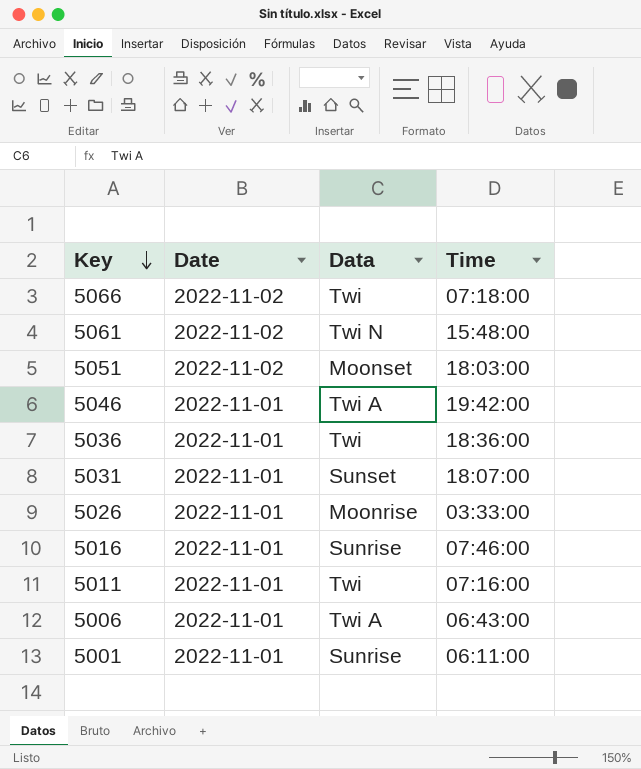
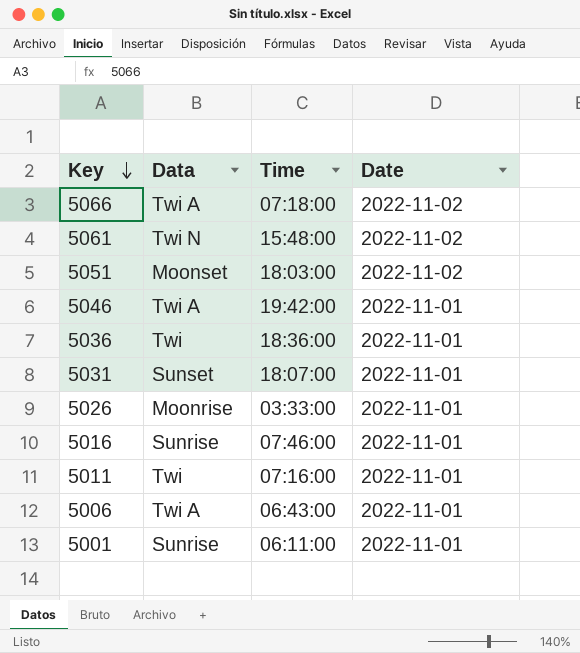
column Date | position: 2 -> 4
5066 | Data: Twi -> Twi A

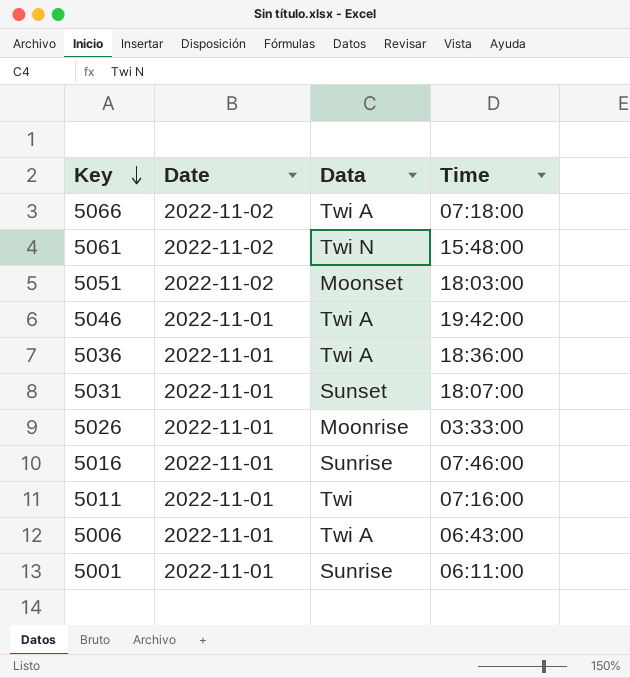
column Date | position: 4 -> 2
5036 | Data: Twi -> Twi A

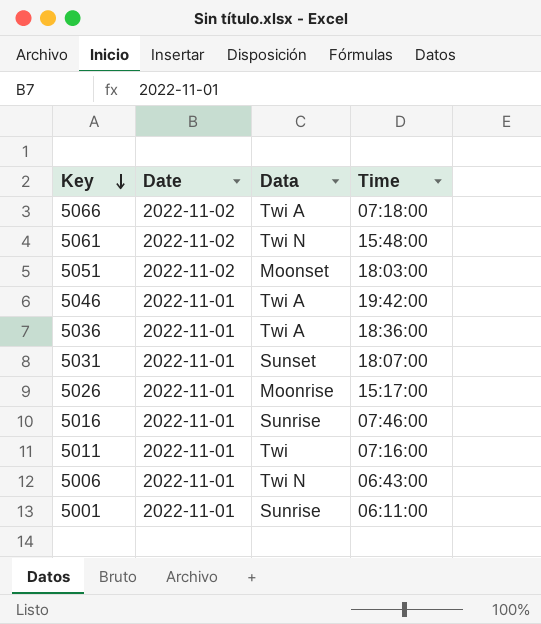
5026 | Time: 03:33:00 -> 15:17:00
5006 | Data: Twi A -> Twi N

